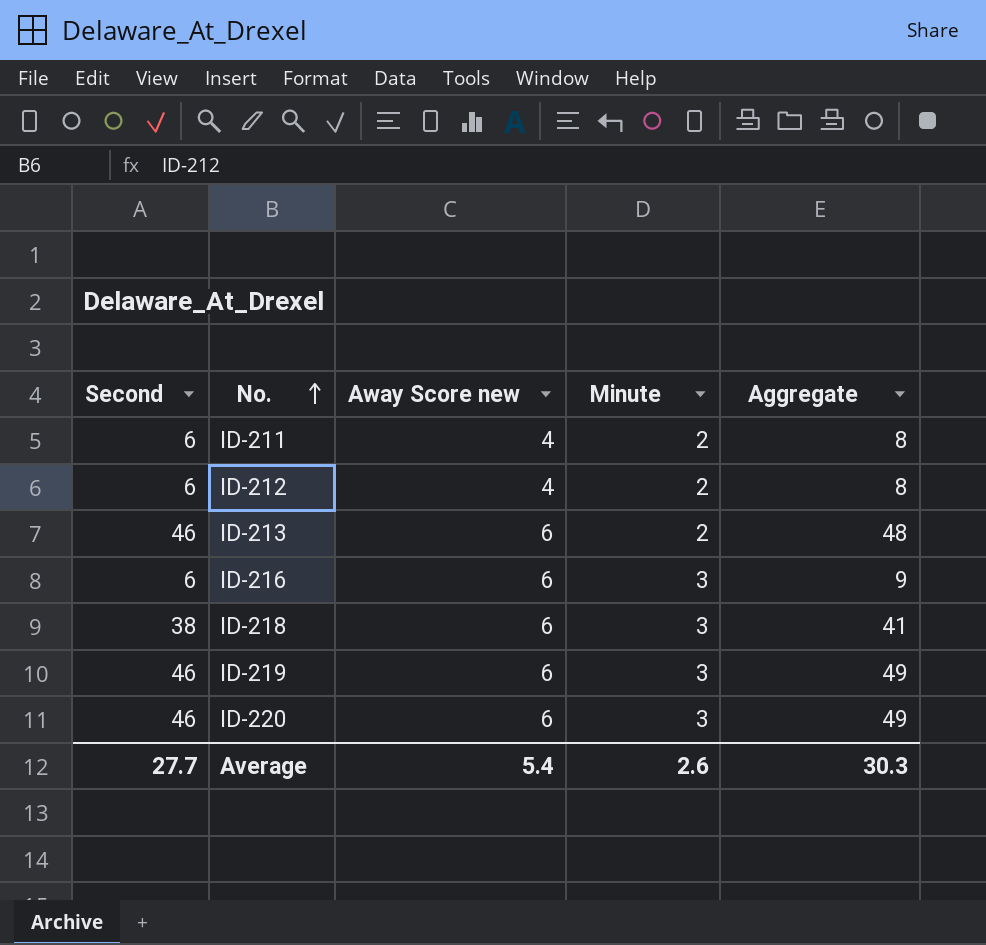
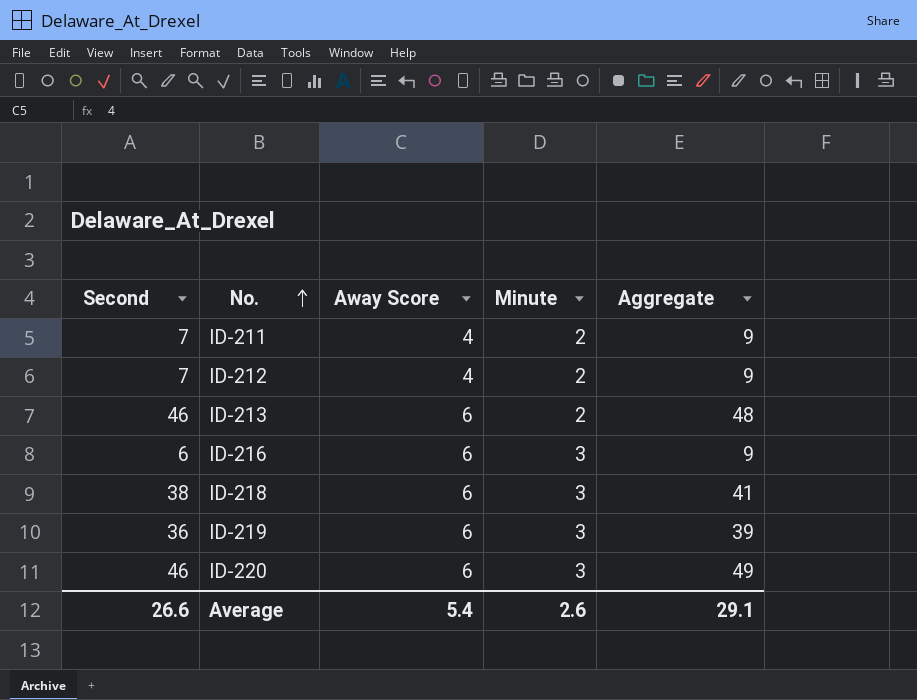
column name: Away Score new -> Away Score
ID-211 | Second: 6 -> 7
ID-211 | Aggregate: 8 -> 9
ID-212 | Second: 6 -> 7
ID-212 | Aggregate: 8 -> 9
ID-219 | Second: 46 -> 36
ID-219 | Aggregate: 49 -> 39
Average | Second: 27.7 -> 26.6
Average | Aggregate: 30.3 -> 29.1

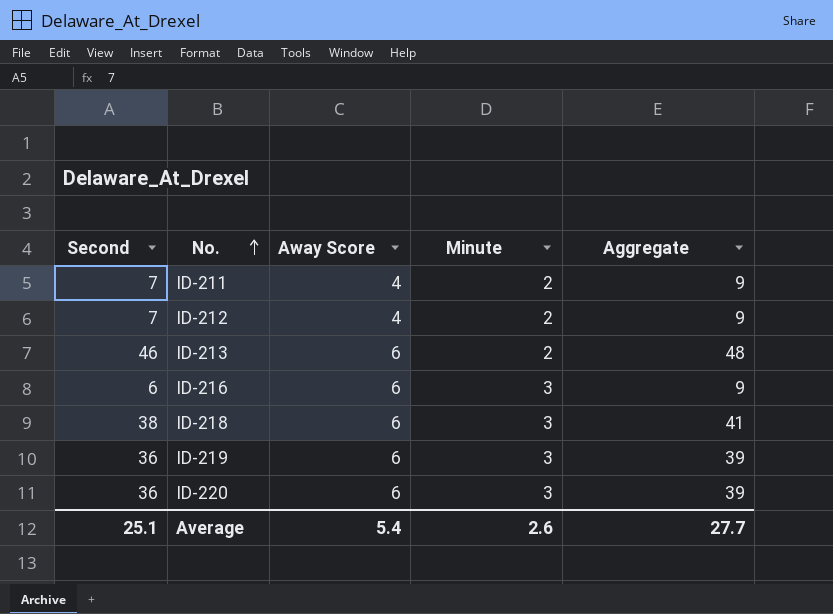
ID-220 | Second: 46 -> 36
ID-220 | Aggregate: 49 -> 39
Average | Second: 26.6 -> 25.1
Average | Aggregate: 29.1 -> 27.7

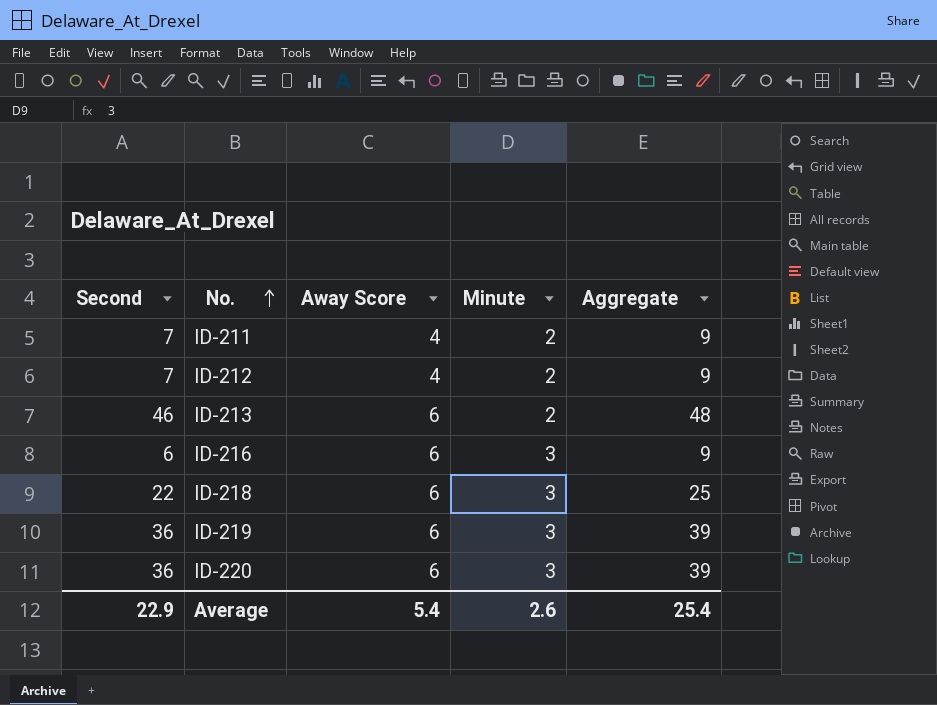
ID-218 | Second: 38 -> 22
ID-218 | Aggregate: 41 -> 25
Average | Second: 25.1 -> 22.9
Average | Aggregate: 27.7 -> 25.4

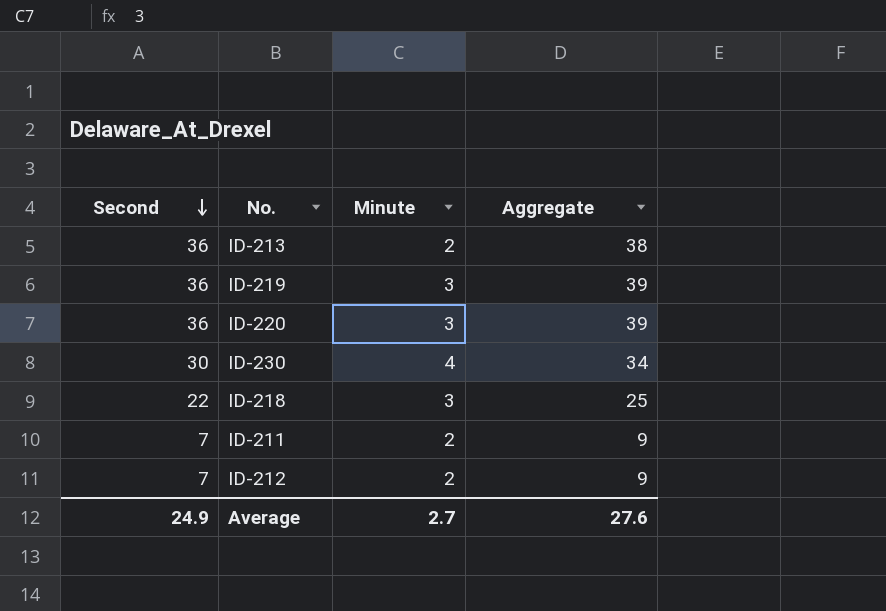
row order: No. ascending -> Second descending
column Away Score | position: 3 -> none
row ID-216: 6 | 6 | 3 | 9 -> none
ID-213 | Second: 46 -> 36
ID-213 | Aggregate: 48 -> 38
row ID-230: none -> 30 | 4 | 34
Average | Second: 22.9 -> 24.9
Average | Minute: 2.6 -> 2.7
Average | Aggregate: 25.4 -> 27.6

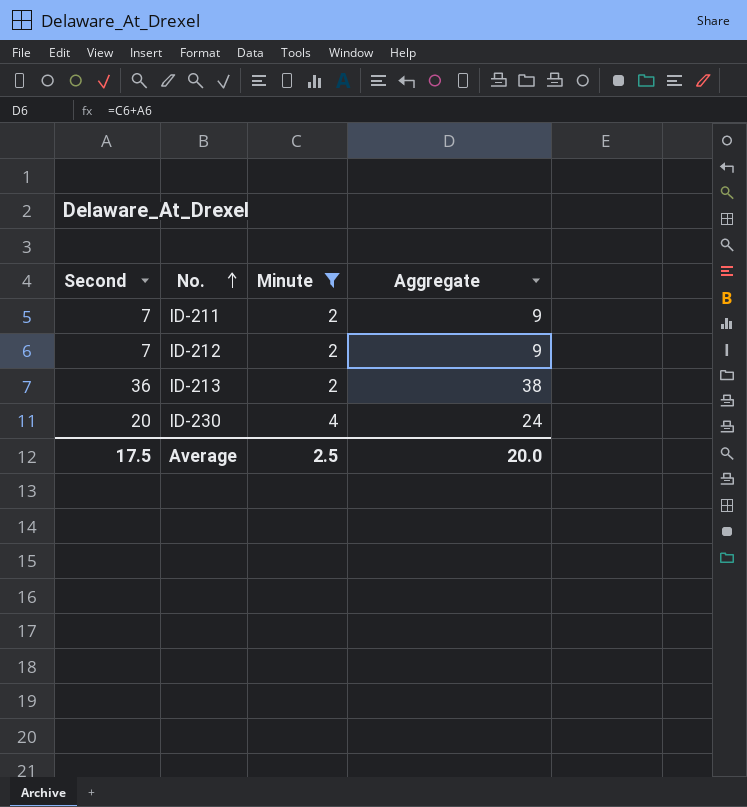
filter: none -> Minute != 3
row order: Second descending -> No. ascending
ID-230 | Second: 30 -> 20
ID-230 | Aggregate: 34 -> 24
Average | Second: 24.9 -> 17.5
Average | Minute: 2.7 -> 2.5
Average | Aggregate: 27.6 -> 20.0

